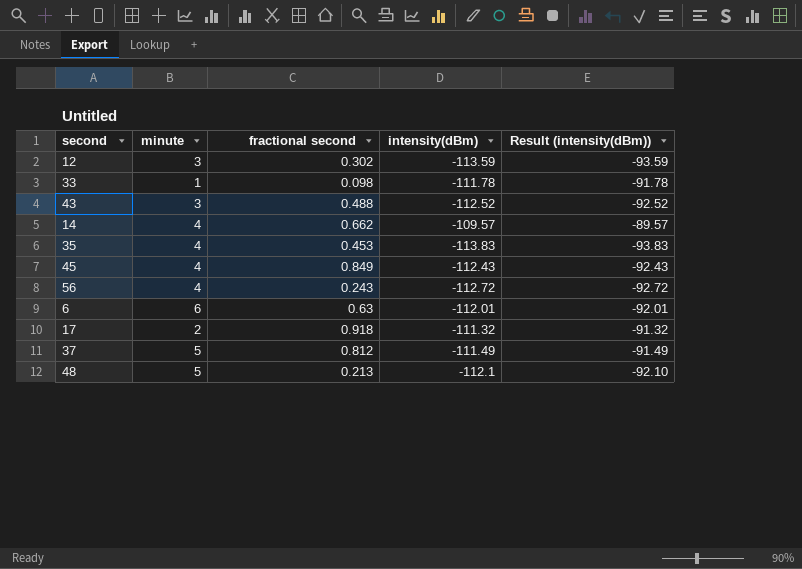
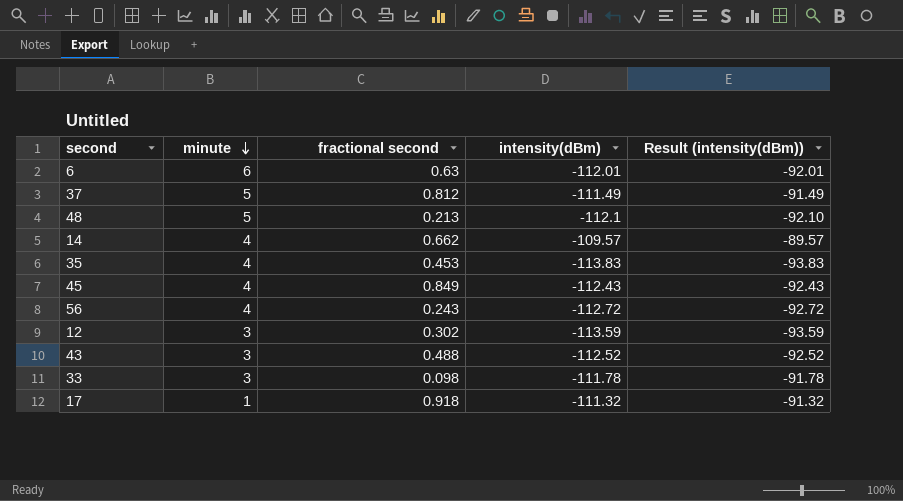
row order: none -> minute descending
33 | minute: 1 -> 3
17 | minute: 2 -> 1

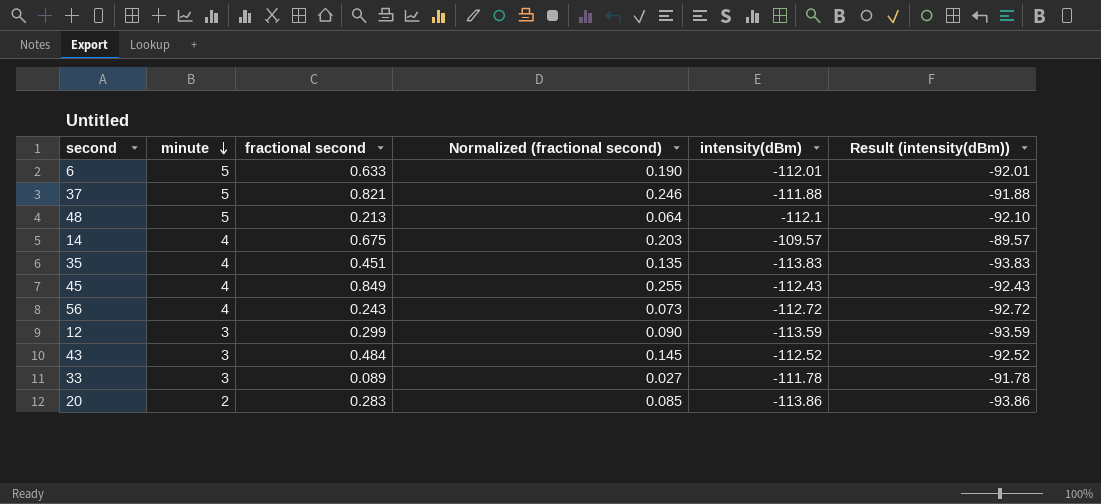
column Normalized (fractional second) | formula: none -> [fractional second] * 0.3
row 17: 1 | 0.918 | -111.32 | -91.32 -> none
6 | minute: 6 -> 5
6 | fractional second: 0.63 -> 0.633
37 | fractional second: 0.812 -> 0.821
37 | intensity(dBm): -111.49 -> -111.88
37 | Result (intensity(dBm)): -91.49 -> -91.88
14 | fractional second: 0.662 -> 0.675
35 | fractional second: 0.453 -> 0.451
12 | fractional second: 0.302 -> 0.299
43 | fractional second: 0.488 -> 0.484
33 | fractional second: 0.098 -> 0.089
row 20: none -> 2 | 0.283 | 0.085 | -113.86 | -93.86

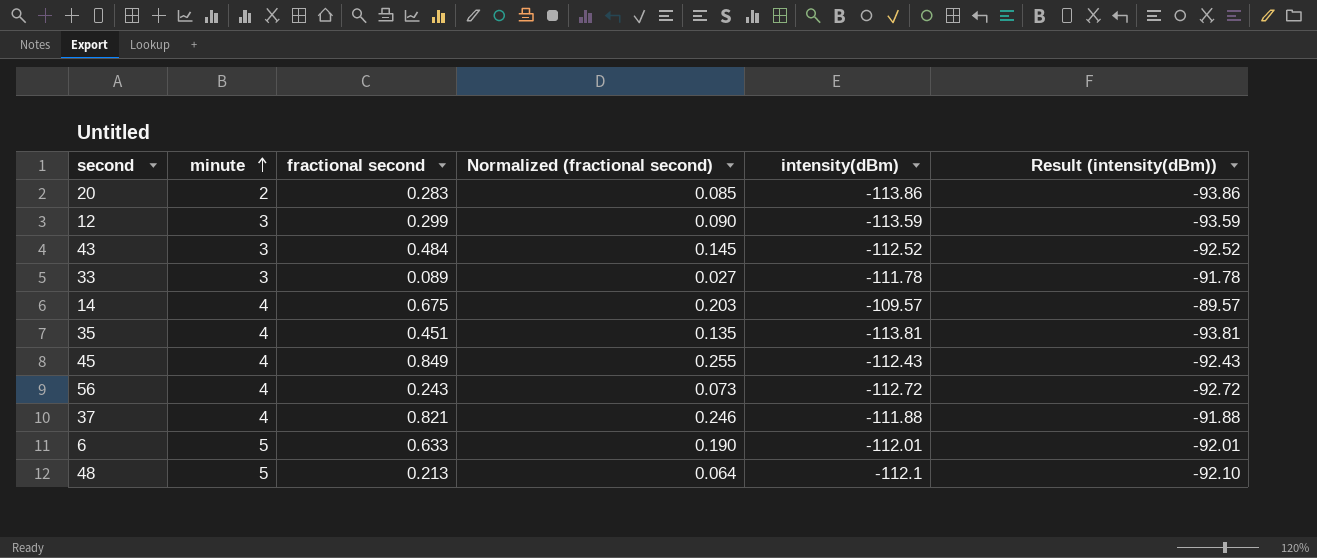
row order: minute descending -> minute ascending
35 | intensity(dBm): -113.83 -> -113.81
35 | Result (intensity(dBm)): -93.83 -> -93.81
37 | minute: 5 -> 4

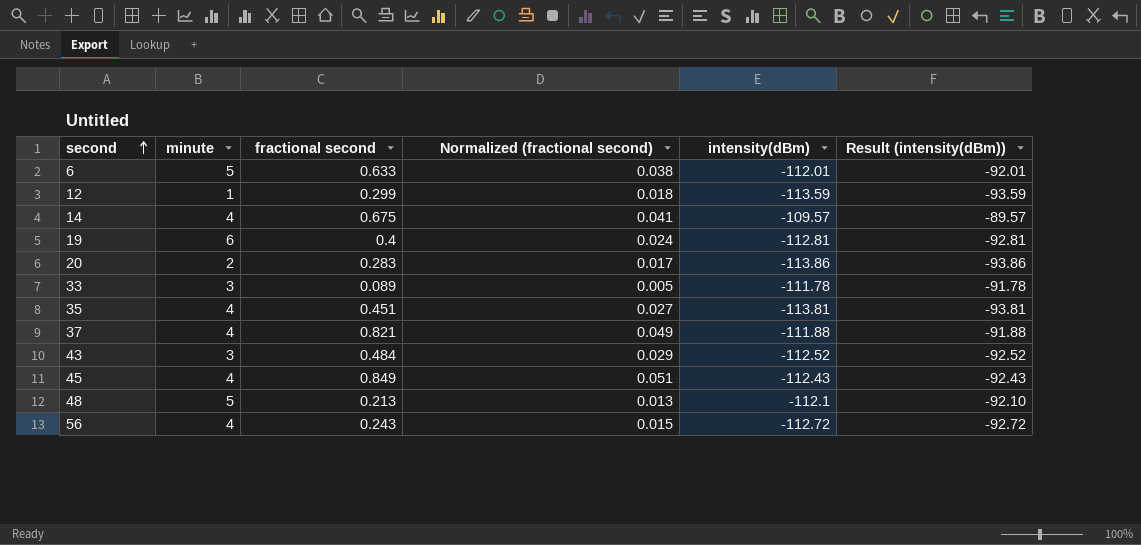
row order: minute ascending -> second ascending
column Normalized (fractional second) | formula: [fractional second] * 0.3 -> [fractional second] * 0.06
12 | minute: 3 -> 1
row 19: none -> 6 | 0.4 | 0.024 | -112.81 | -92.81

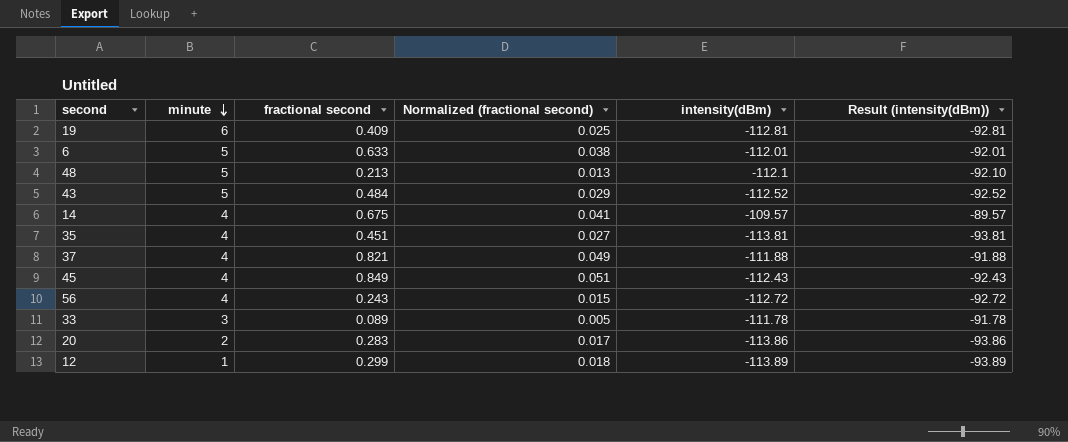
row order: second ascending -> minute descending
19 | fractional second: 0.4 -> 0.409
19 | Normalized (fractional second): 0.024 -> 0.025
43 | minute: 3 -> 5
12 | intensity(dBm): -113.59 -> -113.89
12 | Result (intensity(dBm)): -93.59 -> -93.89

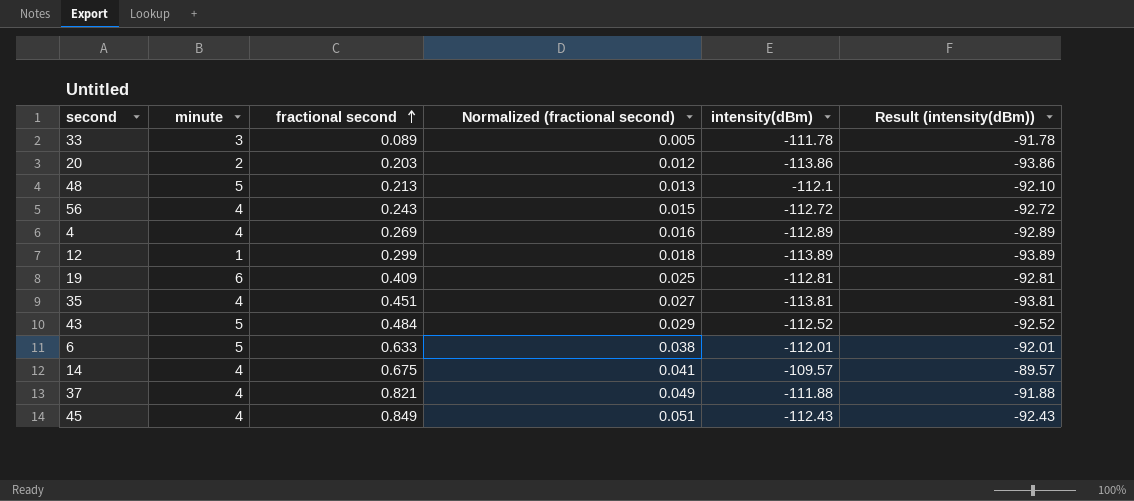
row order: minute descending -> fractional second ascending
20 | fractional second: 0.283 -> 0.203
20 | Normalized (fractional second): 0.017 -> 0.012
row 4: none -> 4 | 0.269 | 0.016 | -112.89 | -92.89

